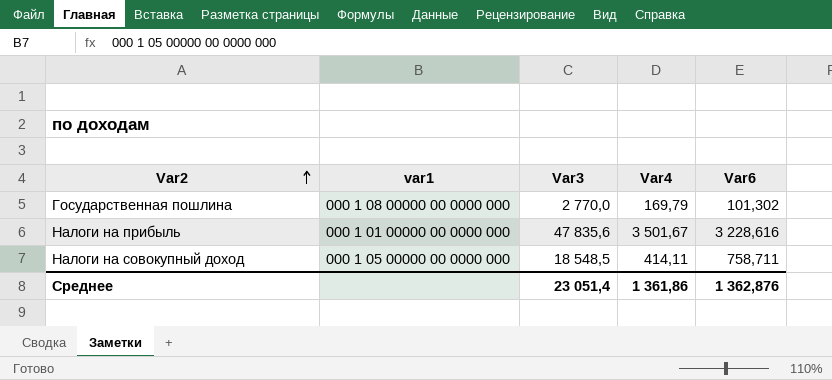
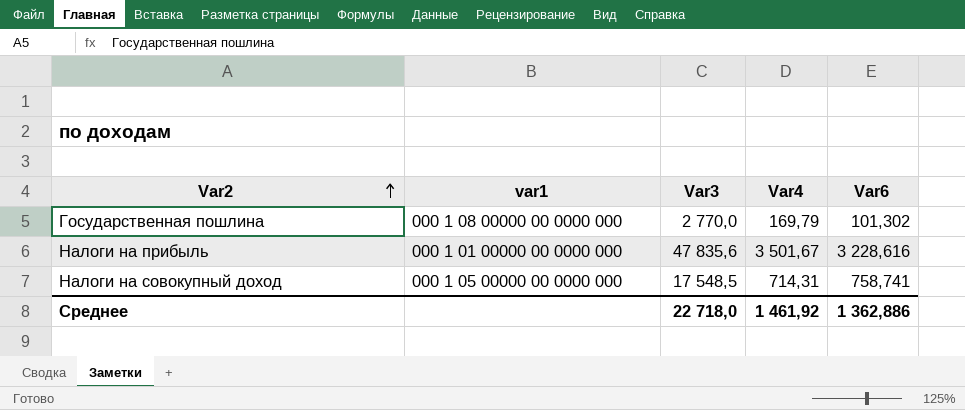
Налоги на совокупный доход | Var3: 18 548,5 -> 17 548,5
Налоги на совокупный доход | Var4: 414,11 -> 714,31
Налоги на совокупный доход | Var6: 758,711 -> 758,741
Среднее | Var3: 23 051,4 -> 22 718,0
Среднее | Var4: 1 361,86 -> 1 461,92
Среднее | Var6: 1 362,876 -> 1 362,886

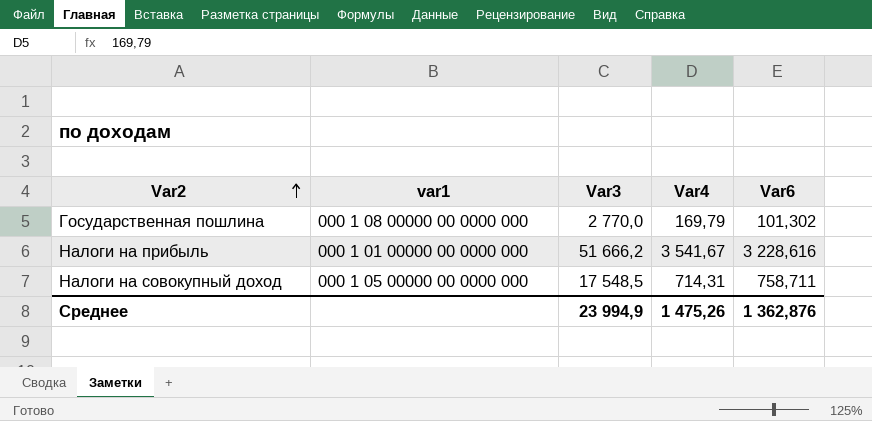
Налоги на прибыль | Var3: 47 835,6 -> 51 666,2
Налоги на прибыль | Var4: 3 501,67 -> 3 541,67
Налоги на совокупный доход | Var6: 758,741 -> 758,711
Среднее | Var3: 22 718,0 -> 23 994,9
Среднее | Var4: 1 461,92 -> 1 475,26
Среднее | Var6: 1 362,886 -> 1 362,876

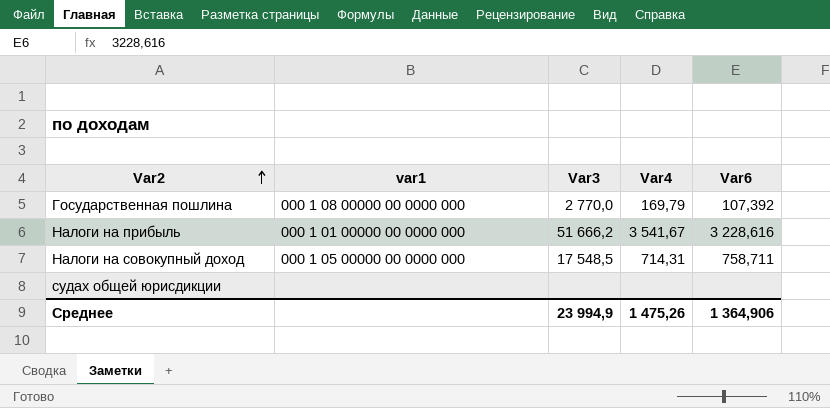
Государственная пошлина | Var6: 101,302 -> 107,392
row судах общей юрисдикции: none -> none | none | none | none
Среднее | Var6: 1 362,876 -> 1 364,906

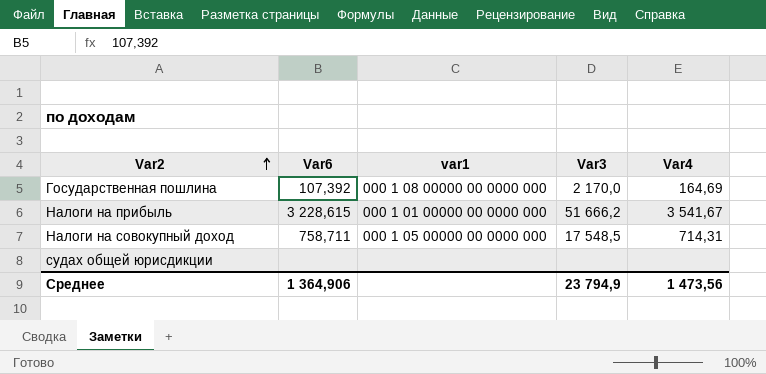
column Var6 | position: 5 -> 2
Государственная пошлина | Var3: 2 770,0 -> 2 170,0
Государственная пошлина | Var4: 169,79 -> 164,69
Налоги на прибыль | Var6: 3 228,616 -> 3 228,615
Среднее | Var3: 23 994,9 -> 23 794,9
Среднее | Var4: 1 475,26 -> 1 473,56

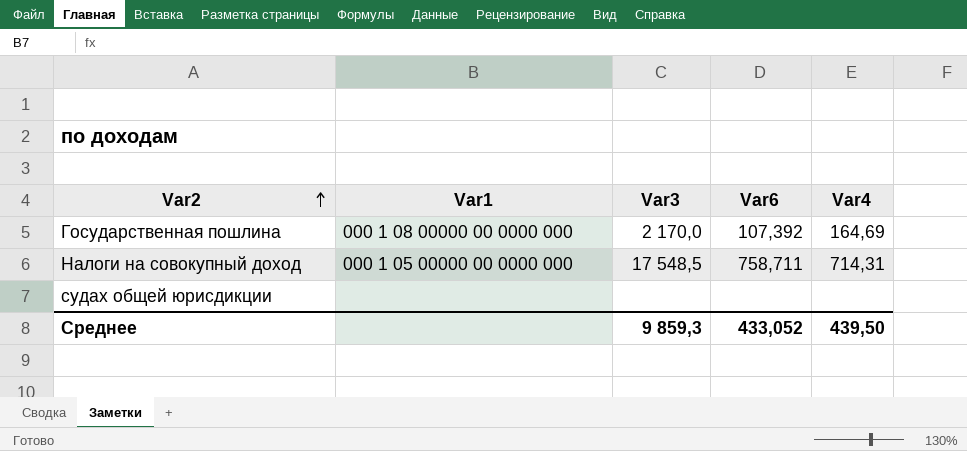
column name: var1 -> Var1
column Var6 | position: 2 -> 4
row Налоги на прибыль: 3 228,615 | 000 1 01 00000 00 0000 000 | 51 666,2 | 3 541,67 -> none
Среднее | Var3: 23 794,9 -> 9 859,3
Среднее | Var6: 1 364,906 -> 433,052
Среднее | Var4: 1 473,56 -> 439,50

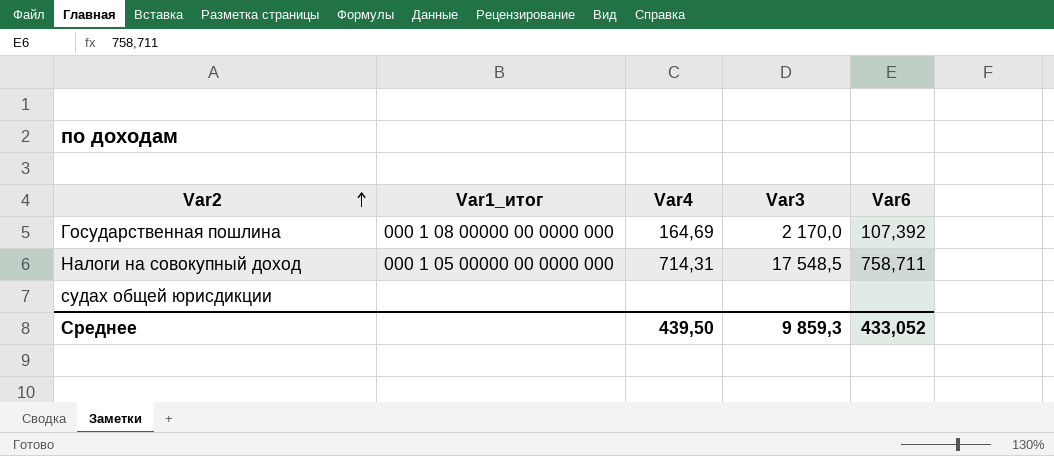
column name: Var1 -> Var1_итог
column Var4 | position: 5 -> 3

